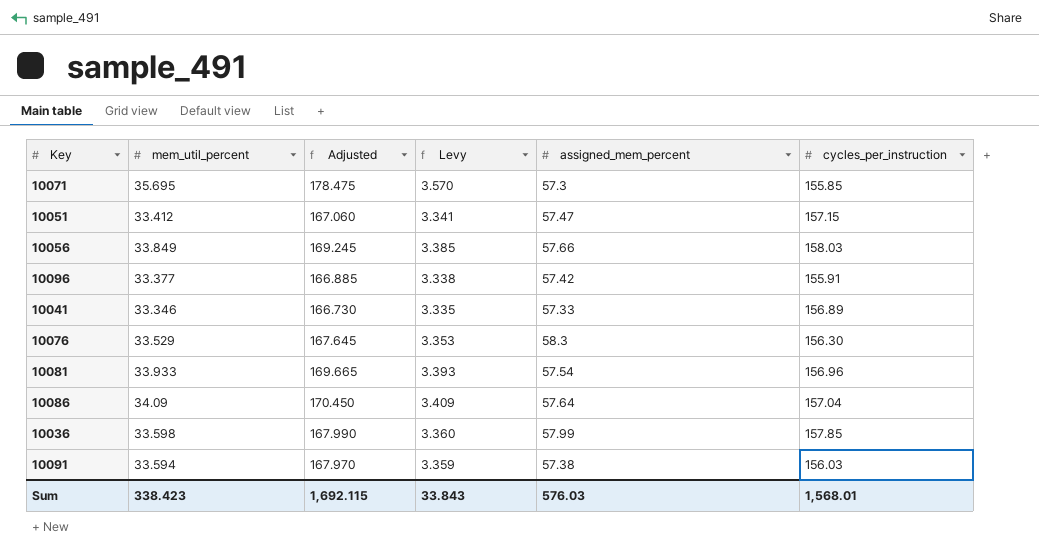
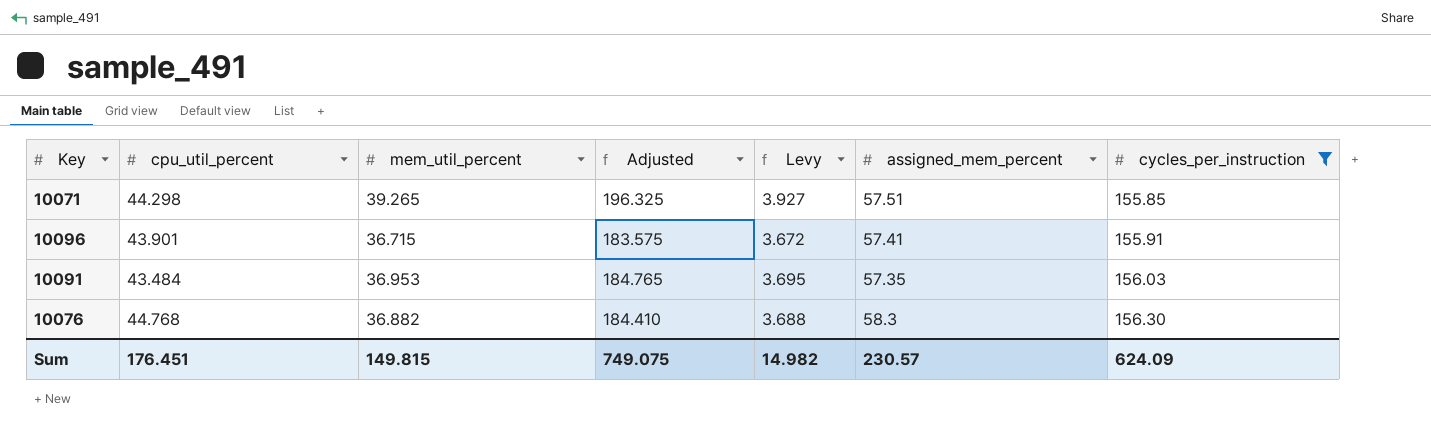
filter: none -> cycles_per_instruction <= 156.30
row order: none -> cycles_per_instruction ascending
column cpu_util_percent | position: none -> 2
10071 | mem_util_percent: 35.695 -> 39.265
10071 | Adjusted: 178.475 -> 196.325
10071 | Levy: 3.570 -> 3.927
10071 | assigned_mem_percent: 57.3 -> 57.51
10096 | mem_util_percent: 33.377 -> 36.715
10096 | Adjusted: 166.885 -> 183.575
10096 | Levy: 3.338 -> 3.672
10096 | assigned_mem_percent: 57.42 -> 57.41
10091 | mem_util_percent: 33.594 -> 36.953
10091 | Adjusted: 167.970 -> 184.765
10091 | Levy: 3.359 -> 3.695
10091 | assigned_mem_percent: 57.38 -> 57.35
10076 | mem_util_percent: 33.529 -> 36.882
10076 | Adjusted: 167.645 -> 184.410
10076 | Levy: 3.353 -> 3.688
Sum | mem_util_percent: 338.423 -> 149.815
Sum | Adjusted: 1,692.115 -> 749.075
Sum | Levy: 33.843 -> 14.982
Sum | assigned_mem_percent: 576.03 -> 230.57
Sum | cycles_per_instruction: 1,568.01 -> 624.09

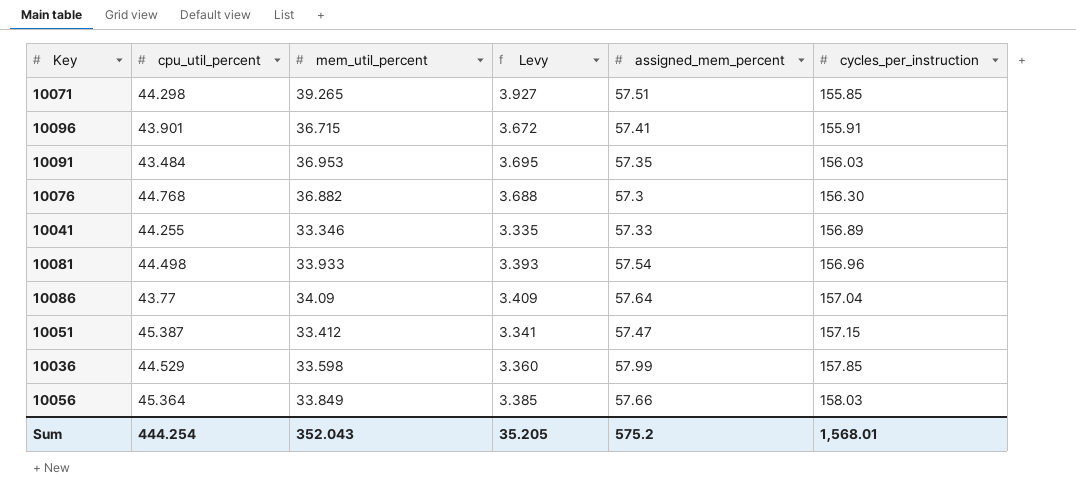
filter: cycles_per_instruction <= 156.30 -> none
column Adjusted | formula: [mem_util_percent] * 5 -> none
10076 | assigned_mem_percent: 58.3 -> 57.3
Sum | cpu_util_percent: 176.451 -> 444.254
Sum | mem_util_percent: 149.815 -> 352.043
Sum | Levy: 14.982 -> 35.205
Sum | assigned_mem_percent: 230.57 -> 575.2
Sum | cycles_per_instruction: 624.09 -> 1,568.01

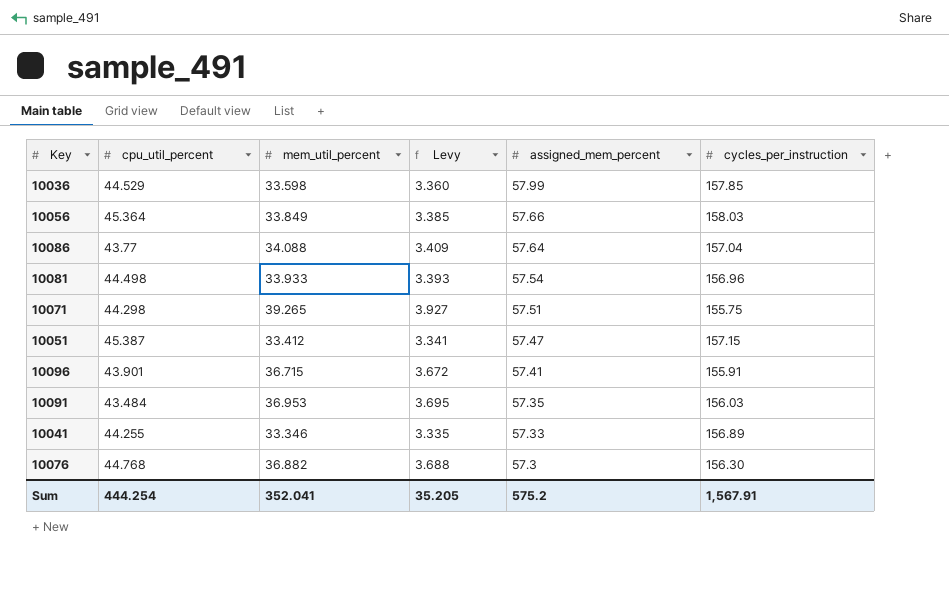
row order: cycles_per_instruction ascending -> assigned_mem_percent descending
10086 | mem_util_percent: 34.09 -> 34.088
10071 | cycles_per_instruction: 155.85 -> 155.75
Sum | mem_util_percent: 352.043 -> 352.041
Sum | cycles_per_instruction: 1,568.01 -> 1,567.91

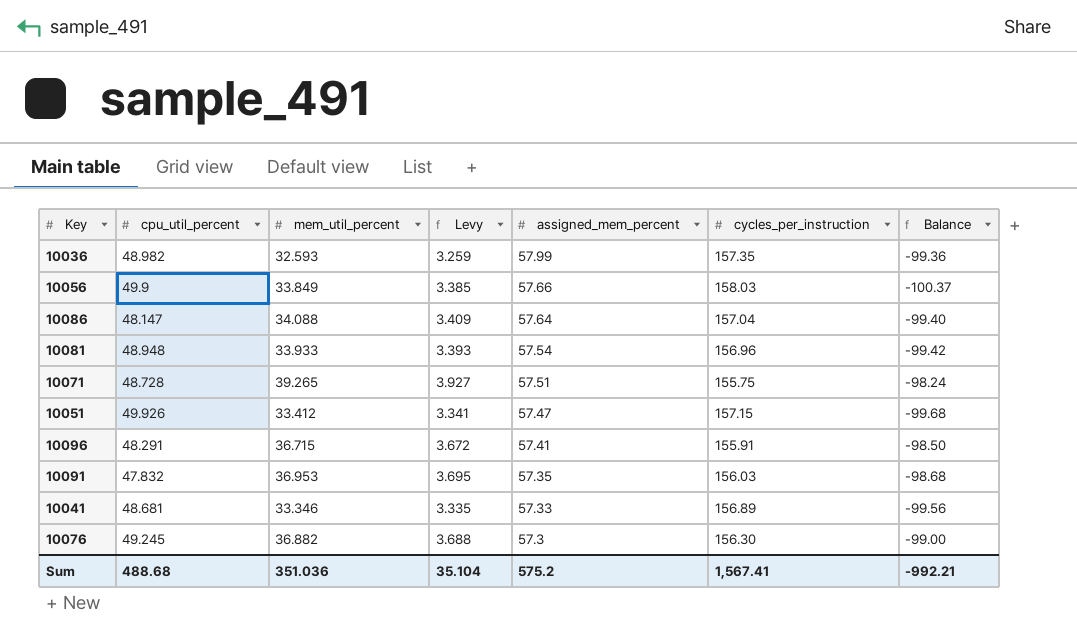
column Balance | formula: none -> [assigned_mem_percent] - [cycles_per_instruction]
10036 | cpu_util_percent: 44.529 -> 48.982
10036 | mem_util_percent: 33.598 -> 32.593
10036 | Levy: 3.360 -> 3.259
10036 | cycles_per_instruction: 157.85 -> 157.35
10056 | cpu_util_percent: 45.364 -> 49.9
10086 | cpu_util_percent: 43.77 -> 48.147
10081 | cpu_util_percent: 44.498 -> 48.948
10071 | cpu_util_percent: 44.298 -> 48.728
10051 | cpu_util_percent: 45.387 -> 49.926
10096 | cpu_util_percent: 43.901 -> 48.291
10091 | cpu_util_percent: 43.484 -> 47.832
10041 | cpu_util_percent: 44.255 -> 48.681
10076 | cpu_util_percent: 44.768 -> 49.245
Sum | cpu_util_percent: 444.254 -> 488.68
Sum | mem_util_percent: 352.041 -> 351.036
Sum | Levy: 35.205 -> 35.104
Sum | cycles_per_instruction: 1,567.91 -> 1,567.41

